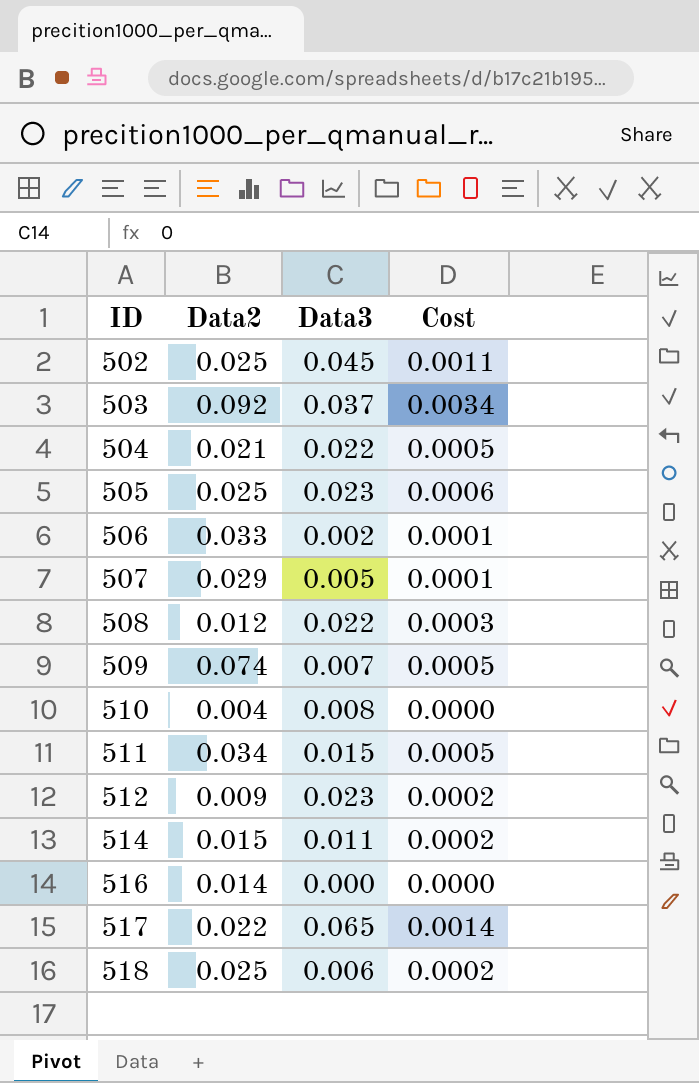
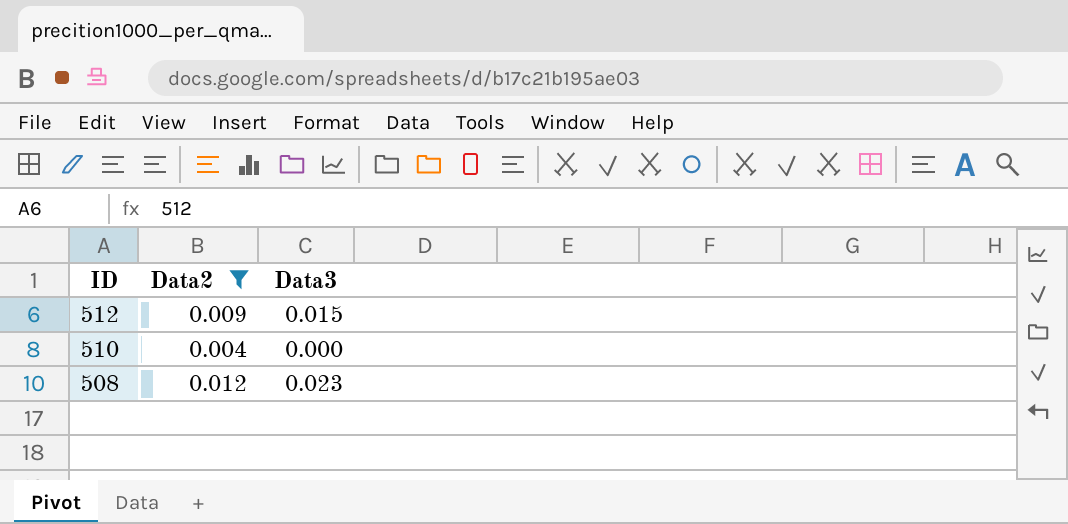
filter: none -> Data2 <= 0.012
row order: ID ascending -> ID descending
column Cost | formula: [Data2] * [Data3] -> none
512 | Data3: 0.023 -> 0.015
510 | Data3: 0.008 -> 0.000
508 | Data3: 0.022 -> 0.023

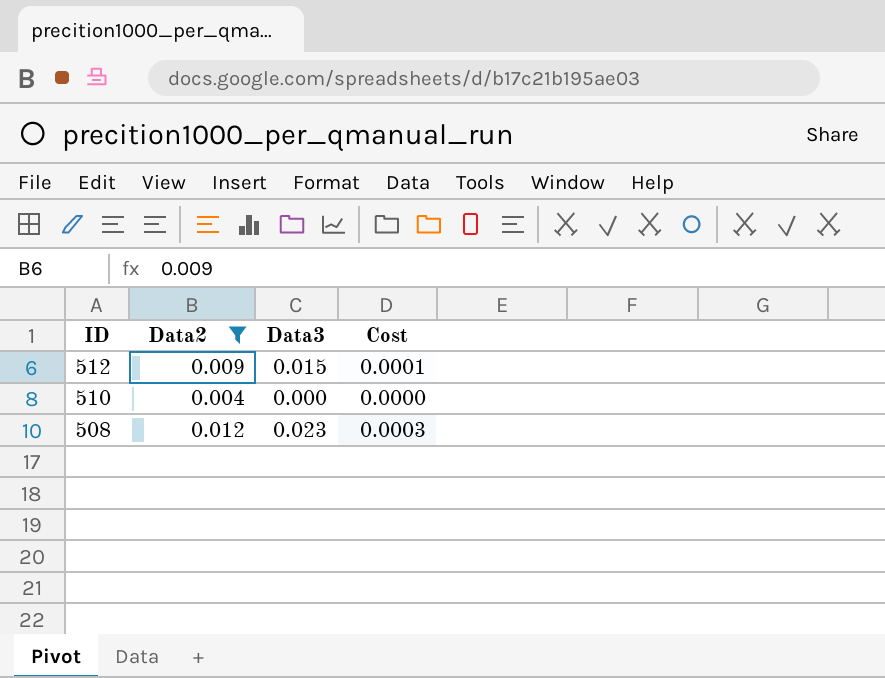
column Cost | formula: none -> [Data2] * [Data3]

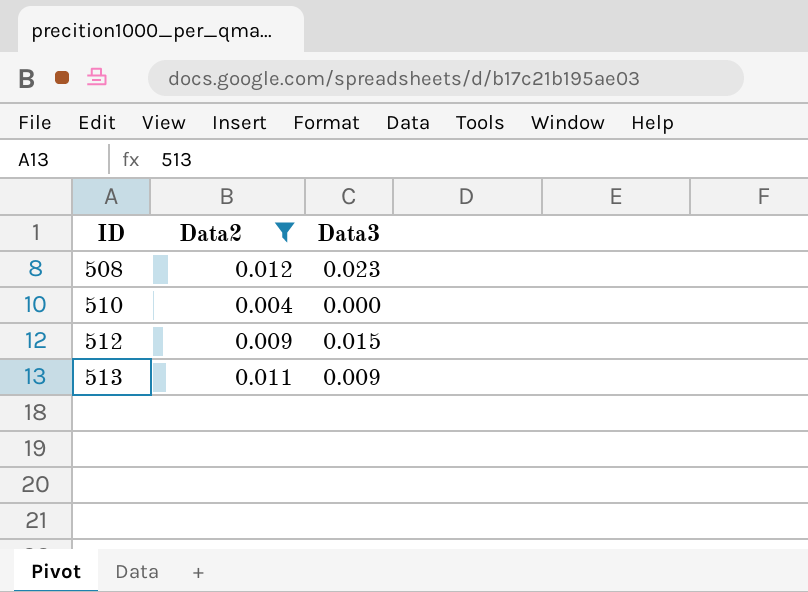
row order: ID descending -> ID ascending
column Cost | formula: [Data2] * [Data3] -> none
row 513: none -> 0.011 | 0.009

